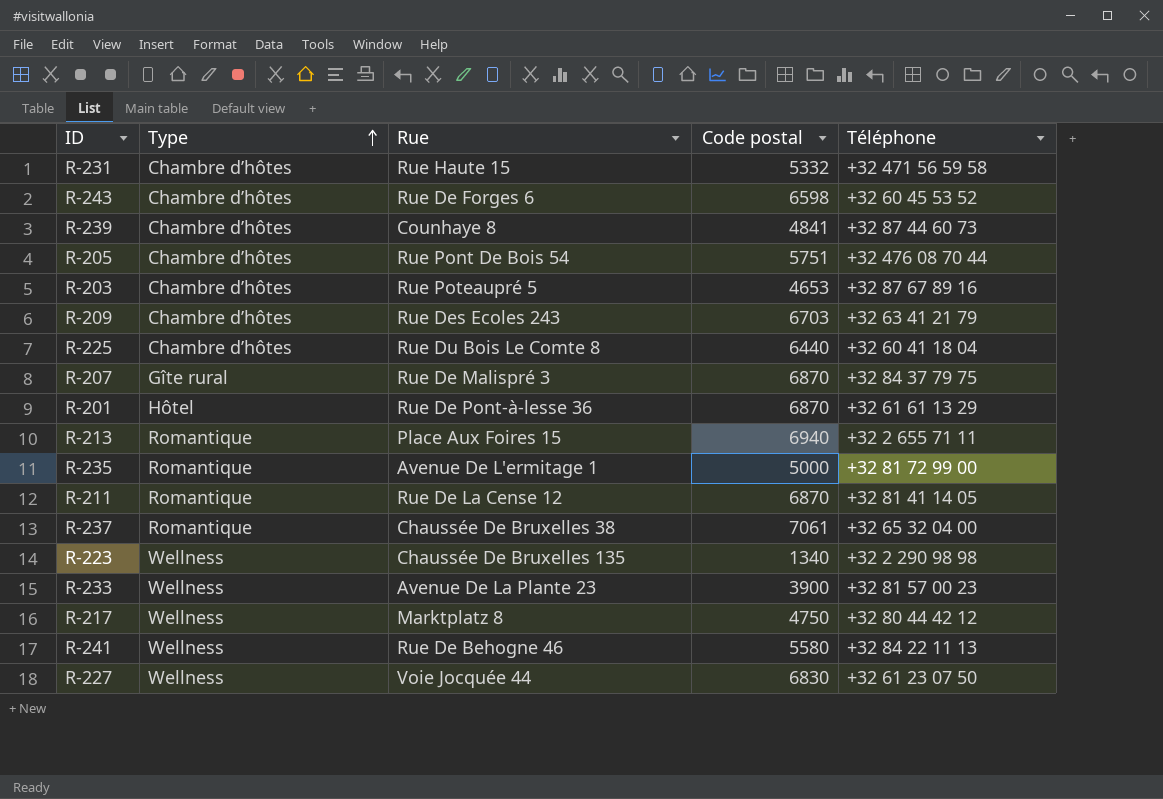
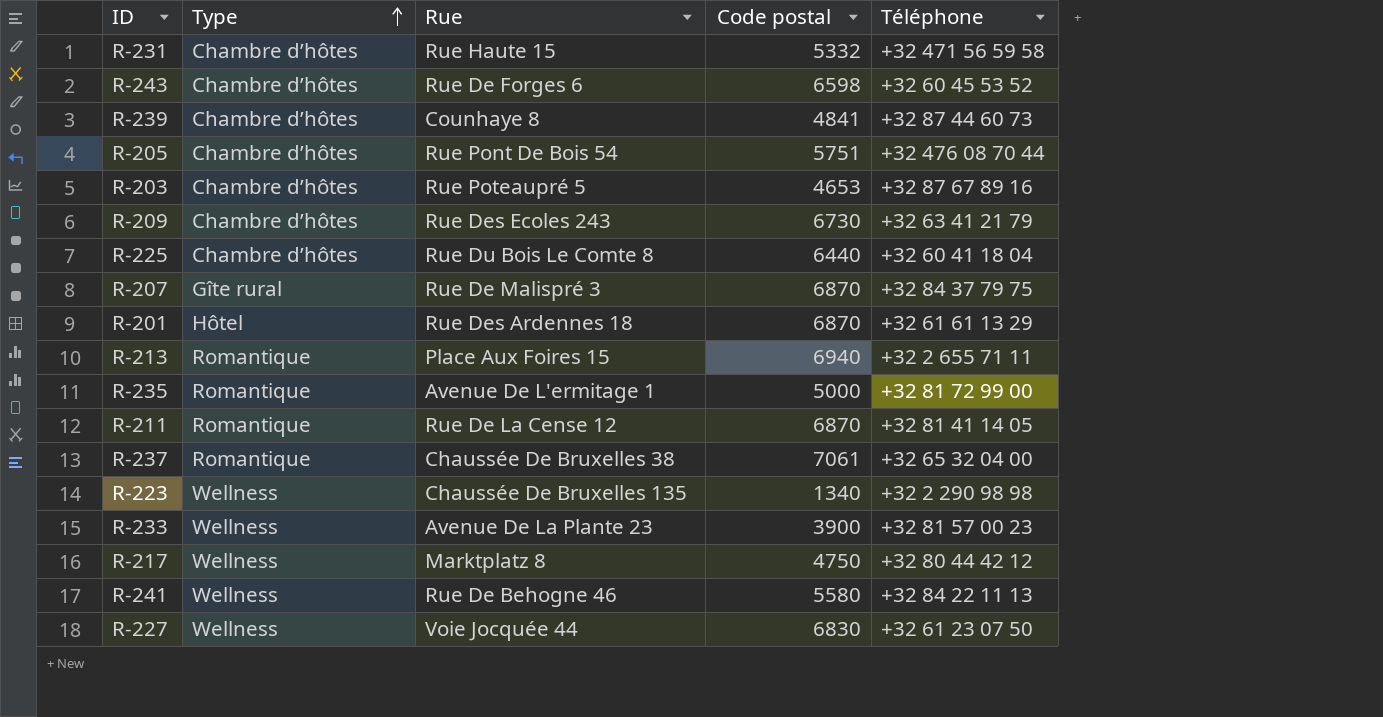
R-209 | Code postal: 6703 -> 6730
R-201 | Rue: Rue De Pont-à-lesse 36 -> Rue Des Ardennes 18

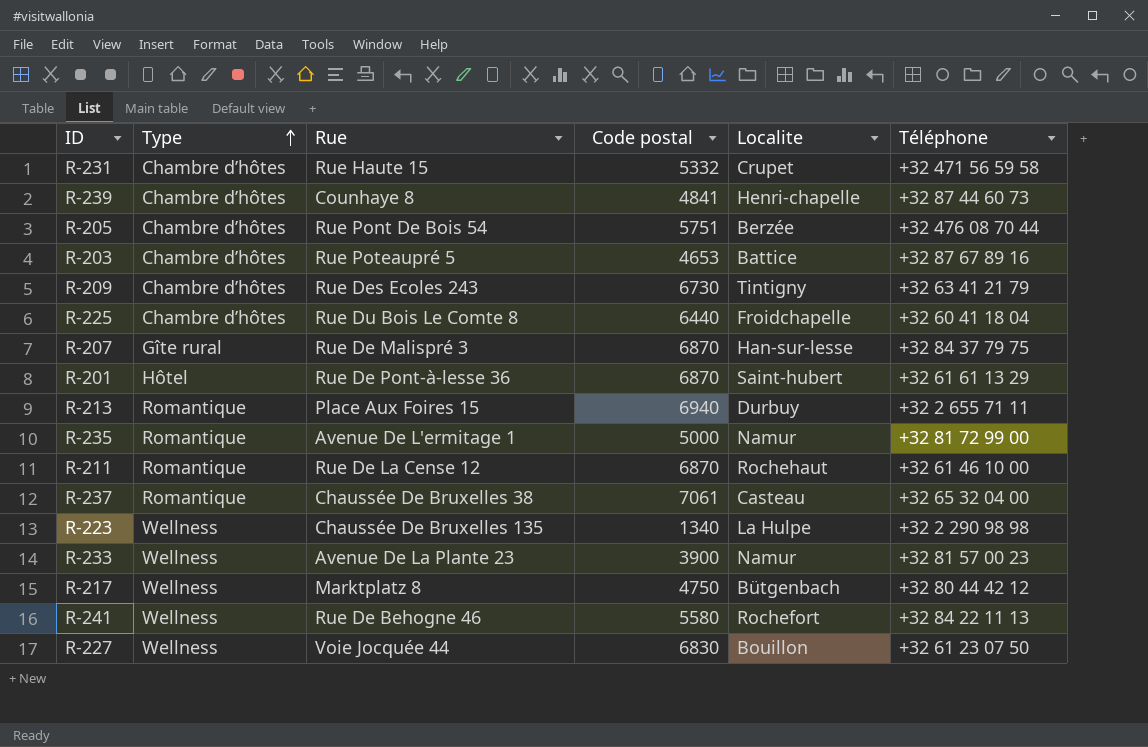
column Localite | position: none -> 5
row R-243: Chambre d’hôtes | Rue De Forges 6 | 6598 | +32 60 45 53 52 -> none
R-201 | Rue: Rue Des Ardennes 18 -> Rue De Pont-à-lesse 36
R-211 | Téléphone: +32 81 41 14 05 -> +32 61 46 10 00

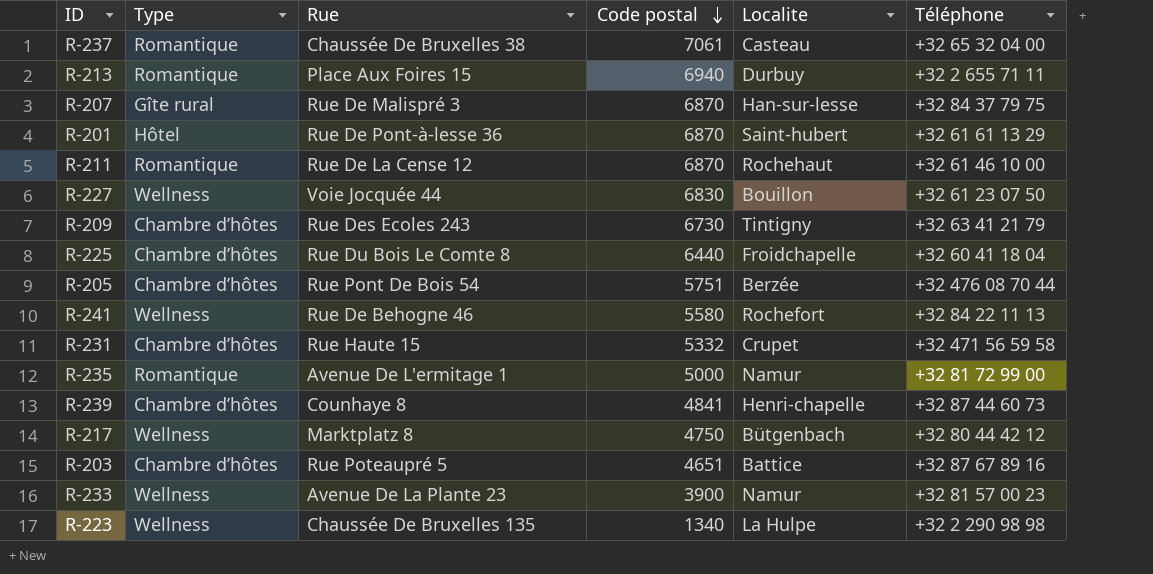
row order: Type ascending -> Code postal descending
R-203 | Code postal: 4653 -> 4651

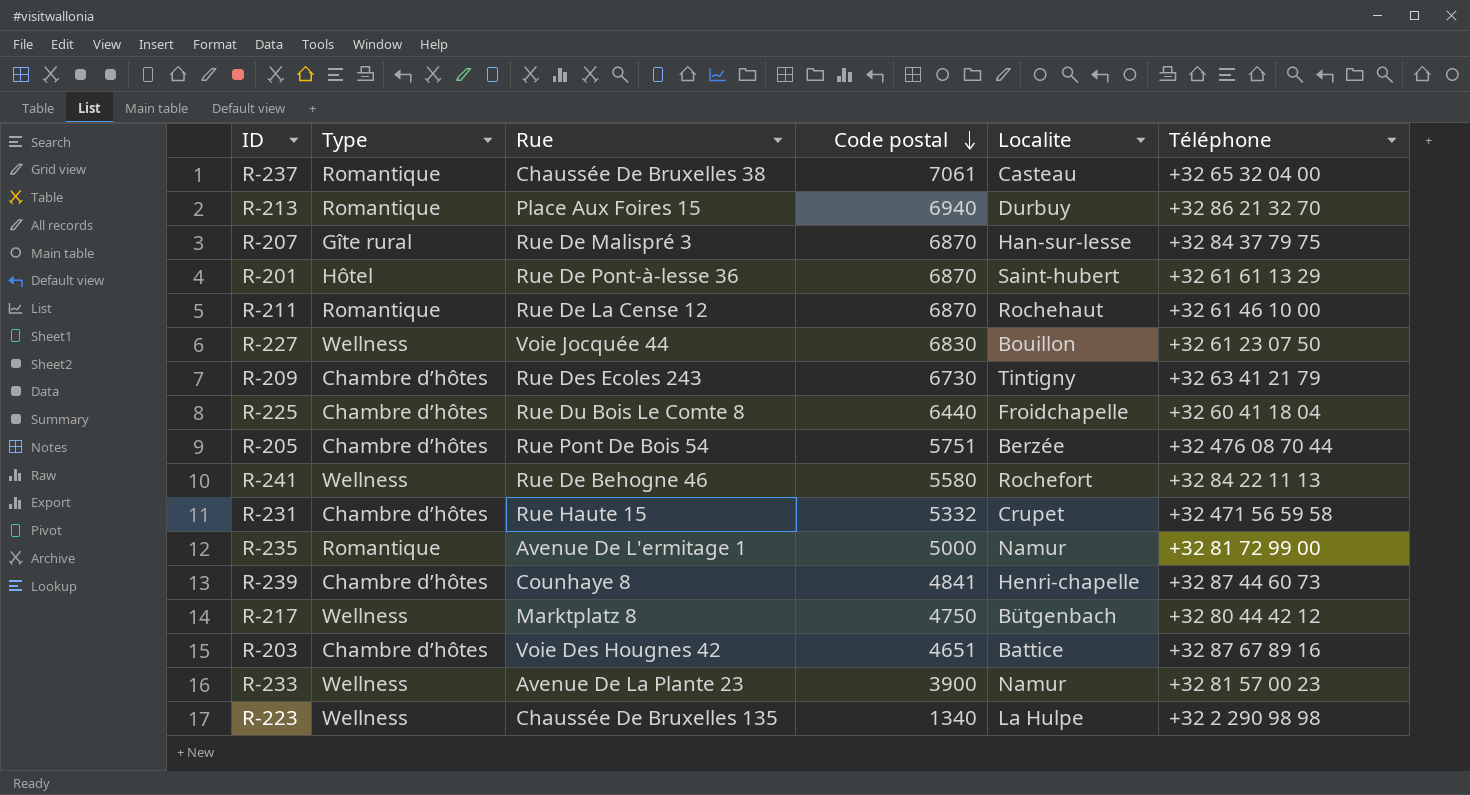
R-213 | Téléphone: +32 2 655 71 11 -> +32 86 21 32 70
R-203 | Rue: Rue Poteaupré 5 -> Voie Des Hougnes 42

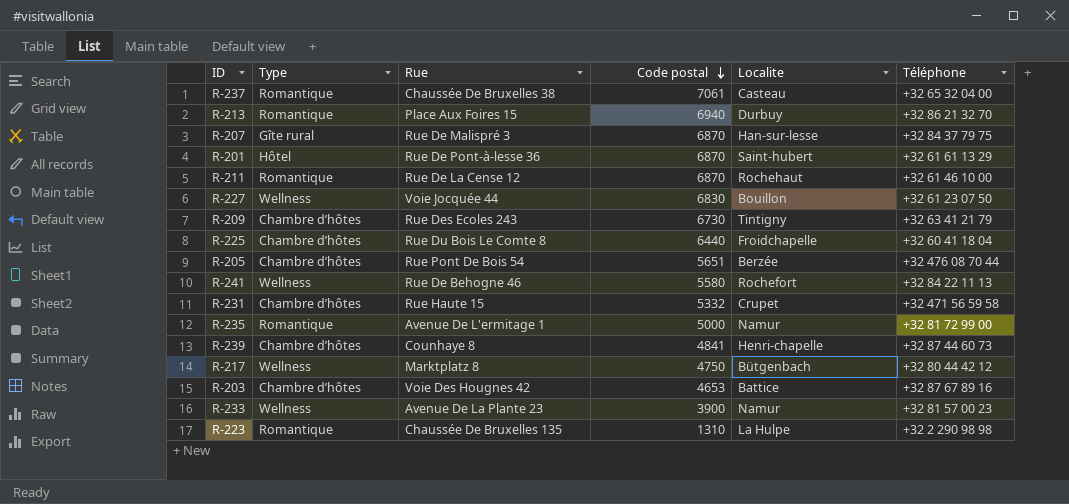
R-205 | Code postal: 5751 -> 5651
R-203 | Code postal: 4651 -> 4653
R-223 | Type: Wellness -> Romantique
R-223 | Code postal: 1340 -> 1310

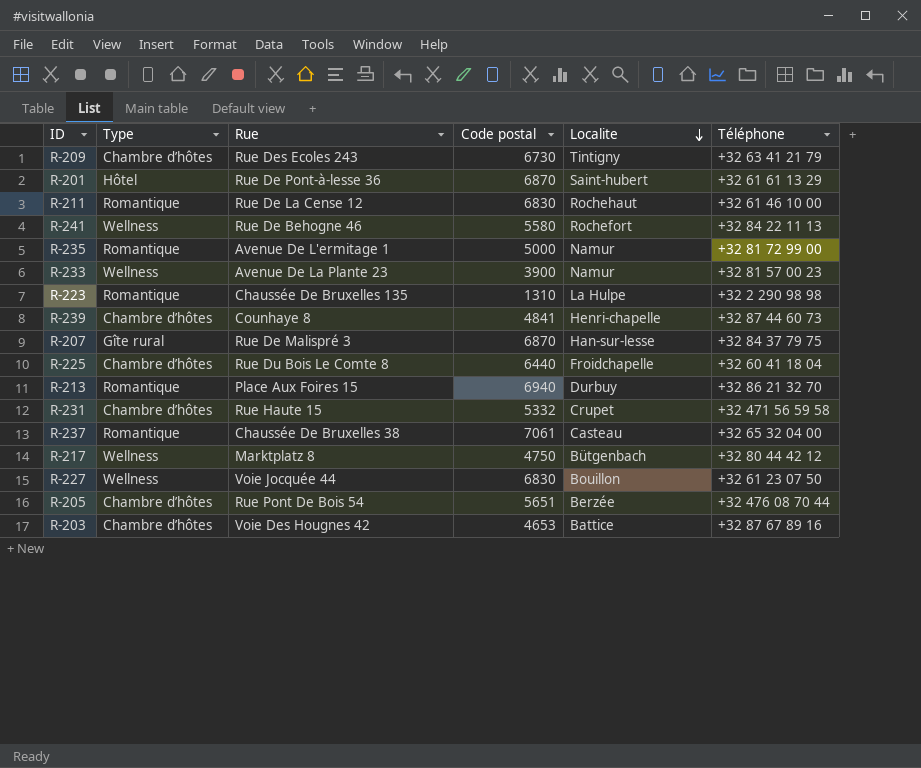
row order: Code postal descending -> Localite descending
R-211 | Code postal: 6870 -> 6830

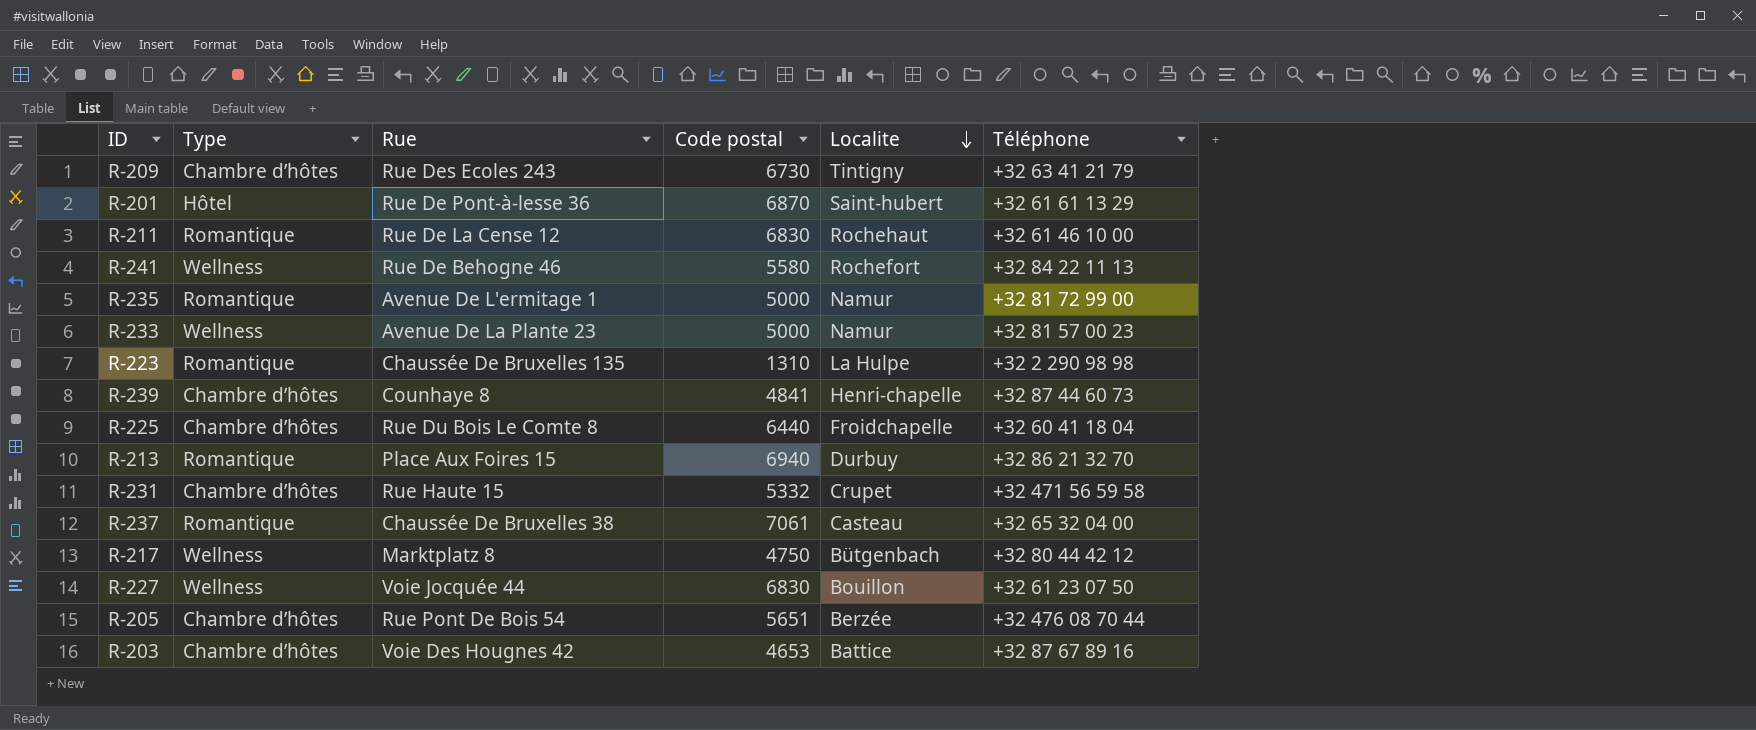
row R-207: Gîte rural | Rue De Malispré 3 | 6870 | Han-sur-lesse | +32 84 37 79 75 -> none
R-233 | Code postal: 3900 -> 5000

